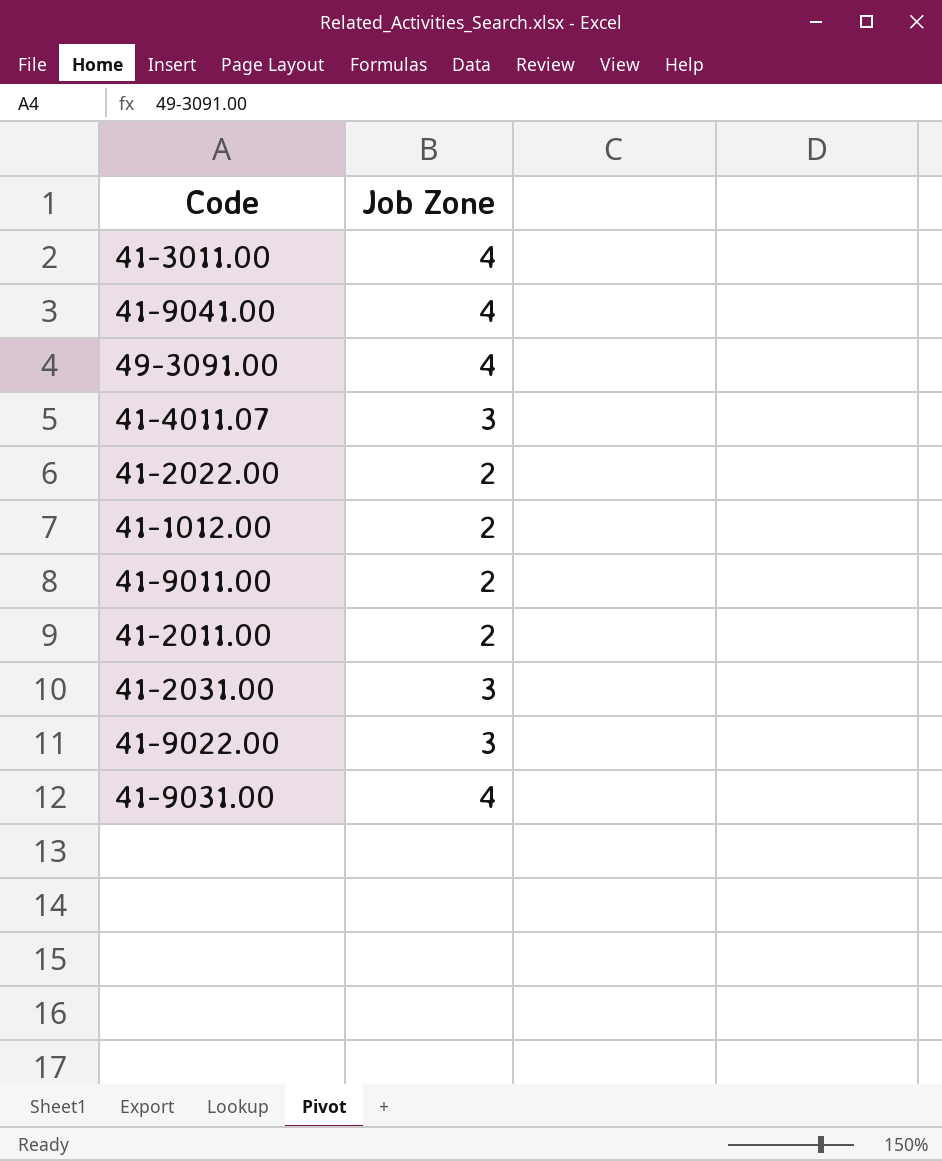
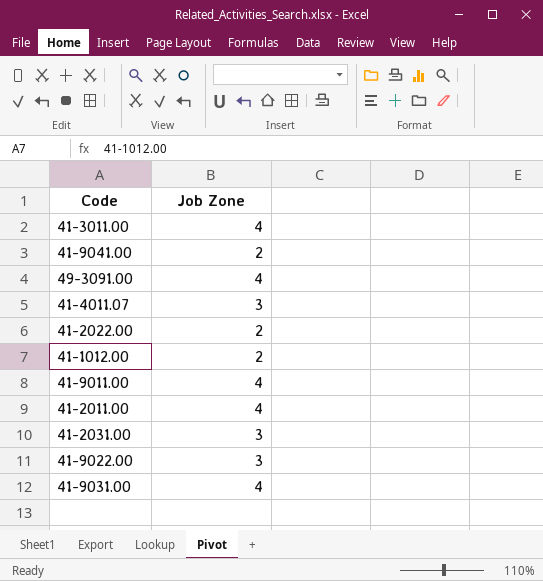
41-9041.00 | Job Zone: 4 -> 2
41-9011.00 | Job Zone: 2 -> 4
41-2011.00 | Job Zone: 2 -> 4

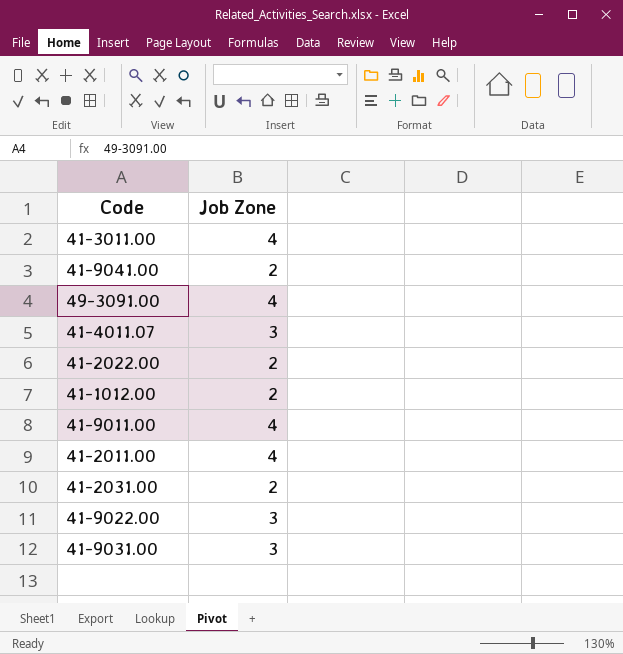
41-2031.00 | Job Zone: 3 -> 2
41-9031.00 | Job Zone: 4 -> 3

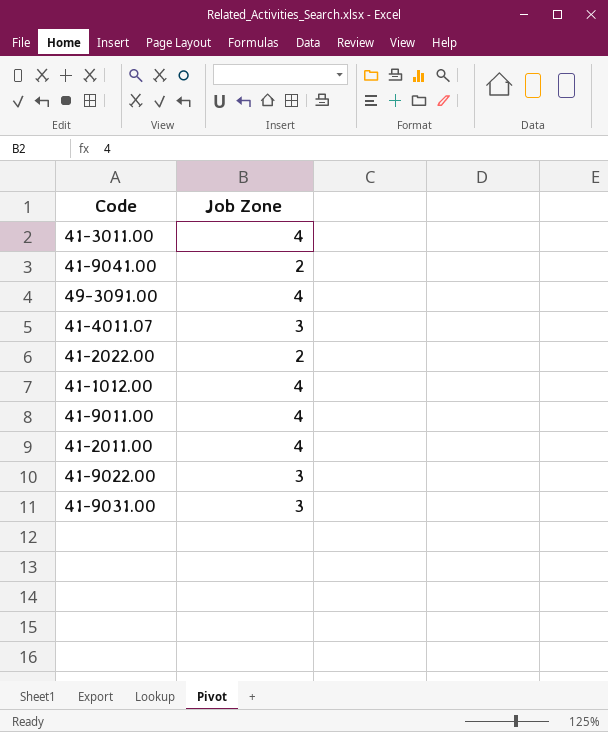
row 41-2031.00: 2 -> none
41-1012.00 | Job Zone: 2 -> 4

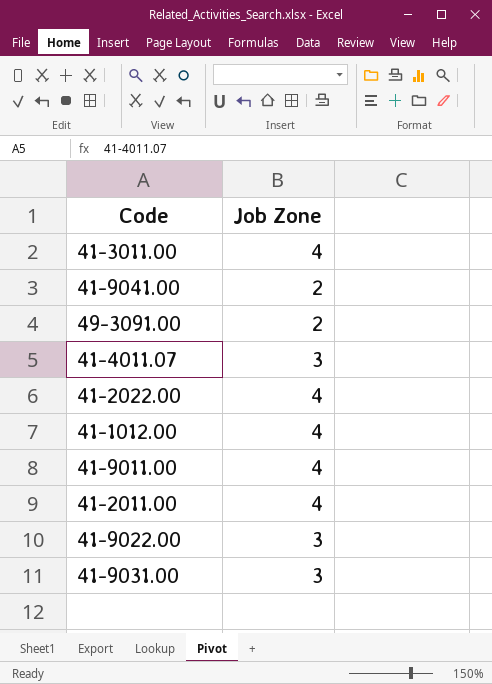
49-3091.00 | Job Zone: 4 -> 2
41-2022.00 | Job Zone: 2 -> 4

